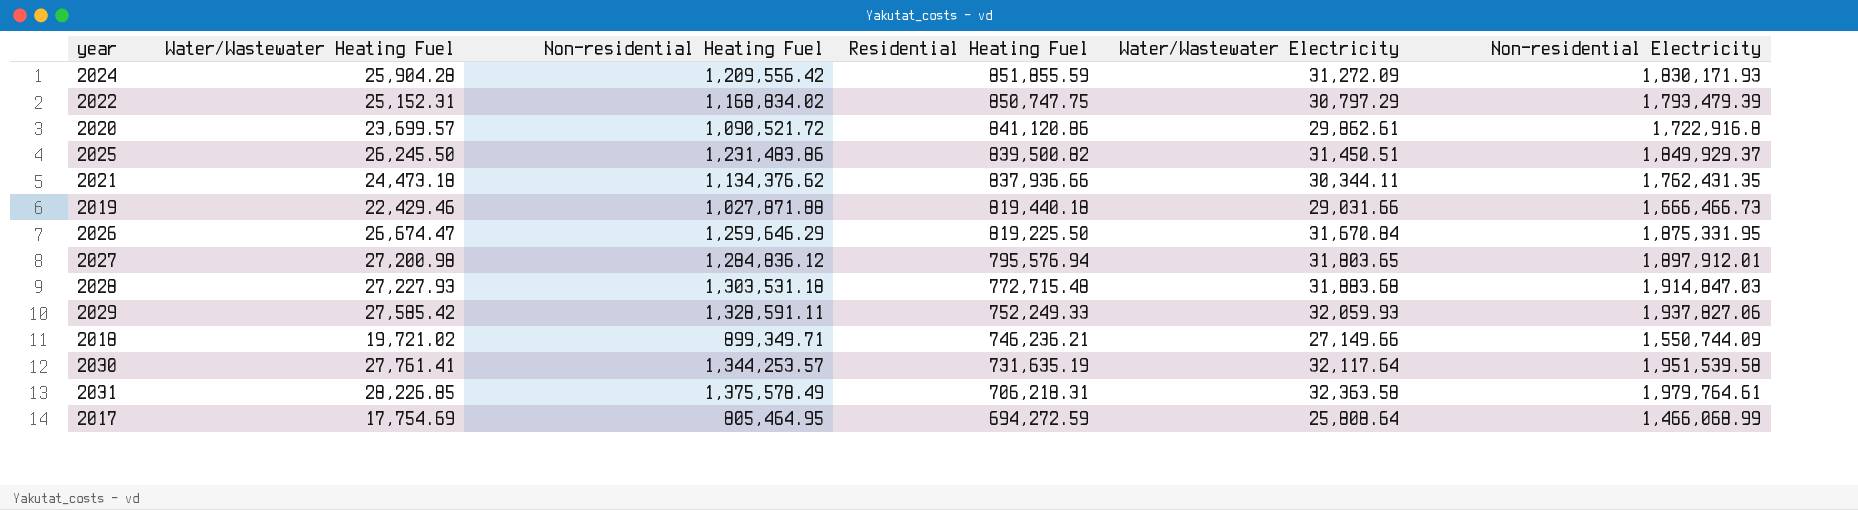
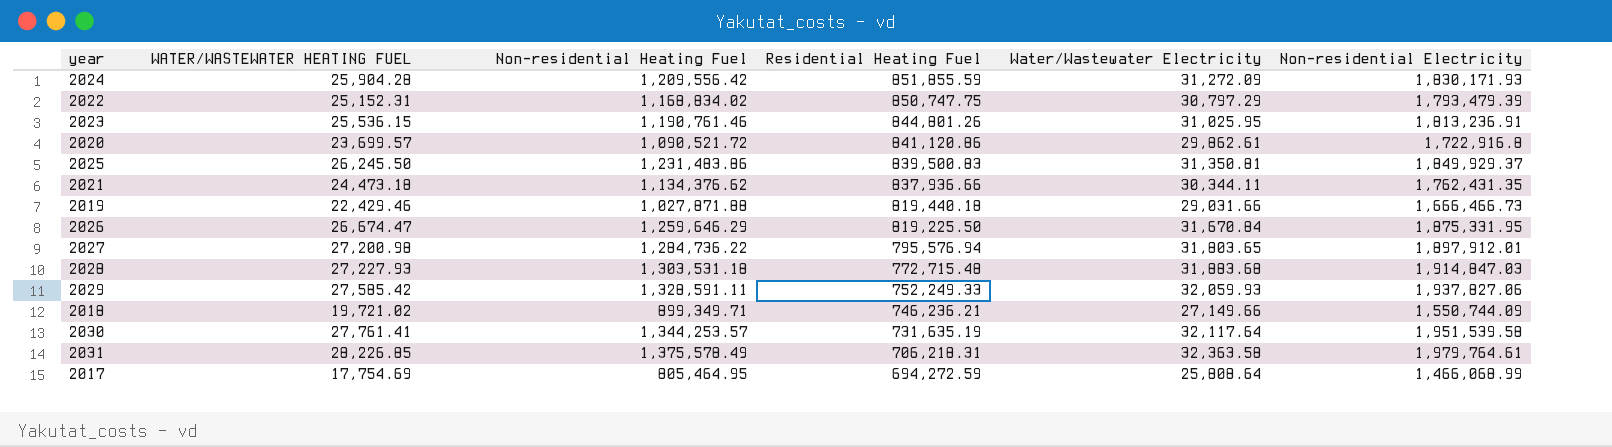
column name: Water/Wastewater Heating Fuel -> WATER/WASTEWATER HEATING FUEL
row 2023: none -> 25,536.15 | 1,190,761.46 | 844,801.26 | 31,025.95 | 1,813,236.91
2025 | Residential Heating Fuel: 839,500.82 -> 839,500.83
2025 | Water/Wastewater Electricity: 31,450.51 -> 31,350.81
2027 | Non-residential Heating Fuel: 1,284,836.12 -> 1,284,736.22

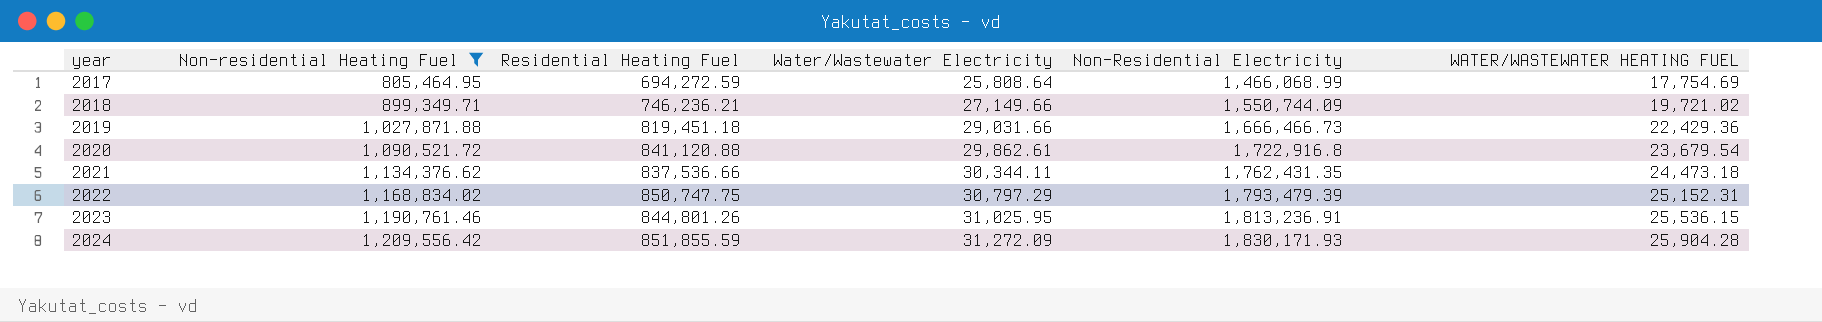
filter: none -> Non-residential Heating Fuel <= 1,209,556.42
row order: Residential Heating Fuel descending -> year ascending
column name: Non-residential Electricity -> Non-Residential Electricity
column WATER/WASTEWATER HEATING FUEL | position: 2 -> 6
2019 | Residential Heating Fuel: 819,440.18 -> 819,451.18
2019 | WATER/WASTEWATER HEATING FUEL: 22,429.46 -> 22,429.36
2020 | Residential Heating Fuel: 841,120.86 -> 841,120.88
2020 | WATER/WASTEWATER HEATING FUEL: 23,699.57 -> 23,679.54
2021 | Residential Heating Fuel: 837,936.66 -> 837,536.66

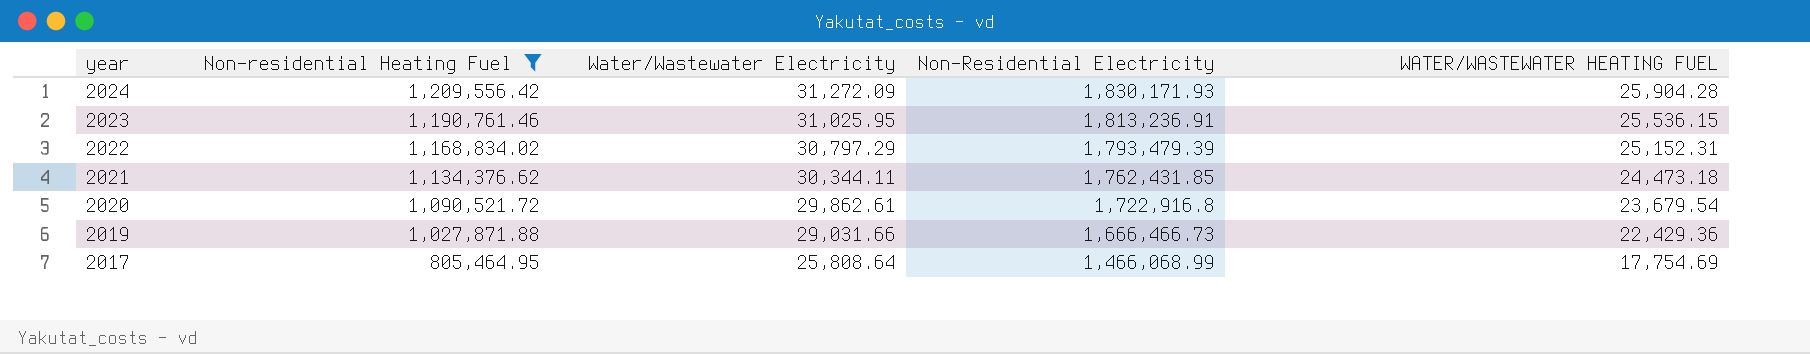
row order: year ascending -> year descending
column Residential Heating Fuel | position: 3 -> none
row 2018: 899,349.71 | 746,236.21 | 27,149.66 | 1,550,744.09 | 19,721.02 -> none
2021 | Non-Residential Electricity: 1,762,431.35 -> 1,762,431.85

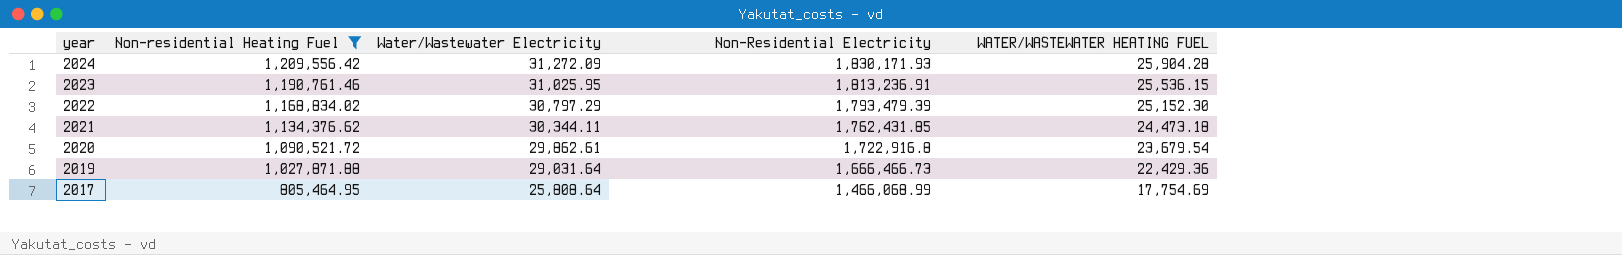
2022 | WATER/WASTEWATER HEATING FUEL: 25,152.31 -> 25,152.30
2019 | Water/Wastewater Electricity: 29,031.66 -> 29,031.64

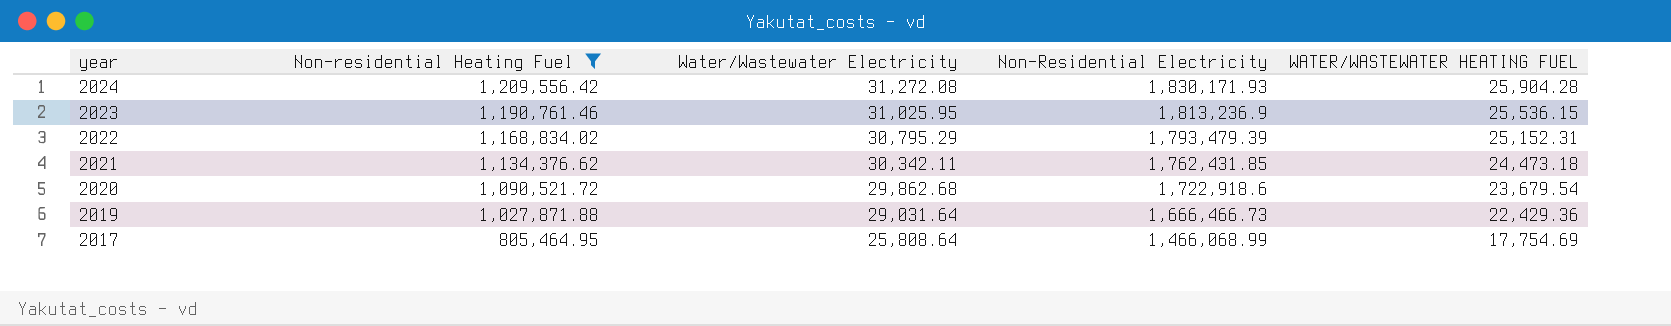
2024 | Water/Wastewater Electricity: 31,272.09 -> 31,272.08
2023 | Non-Residential Electricity: 1,813,236.91 -> 1,813,236.9
2022 | Water/Wastewater Electricity: 30,797.29 -> 30,795.29
2022 | WATER/WASTEWATER HEATING FUEL: 25,152.30 -> 25,152.31
2021 | Water/Wastewater Electricity: 30,344.11 -> 30,342.11
2020 | Water/Wastewater Electricity: 29,862.61 -> 29,862.68
2020 | Non-Residential Electricity: 1,722,916.8 -> 1,722,918.6

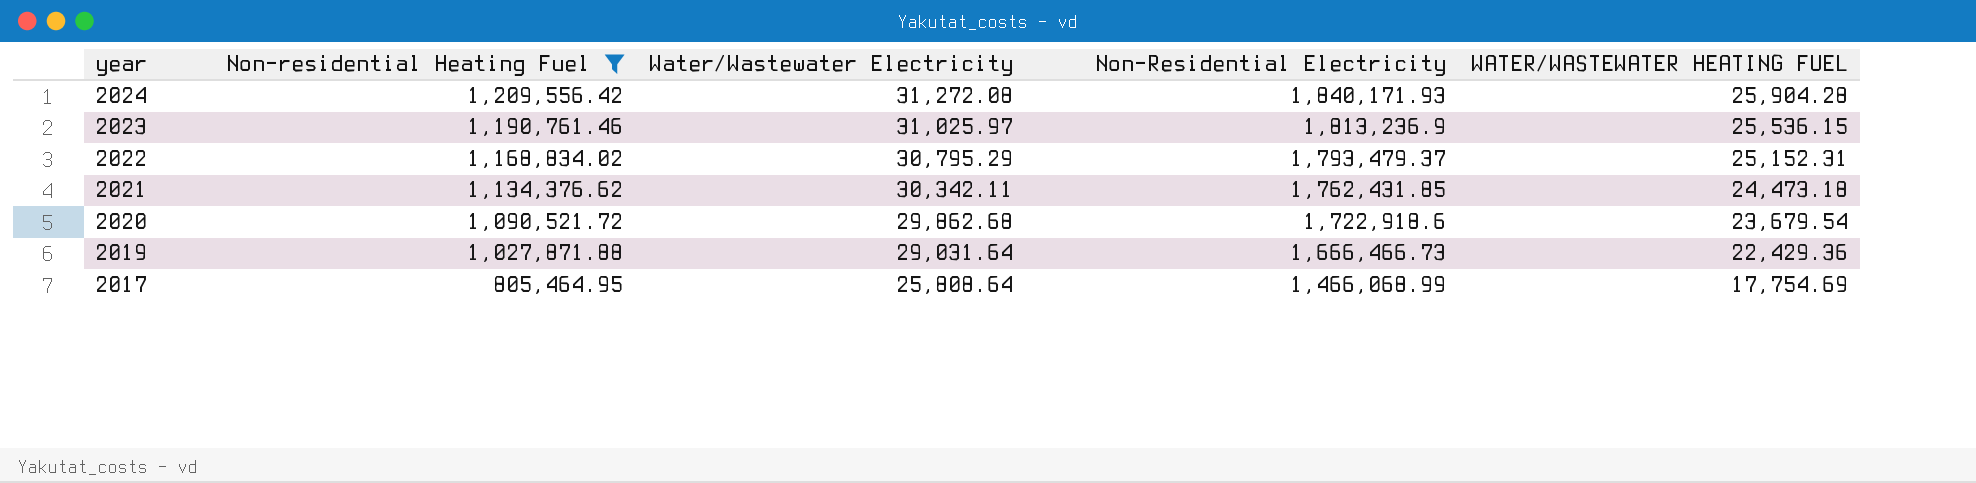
2024 | Non-Residential Electricity: 1,830,171.93 -> 1,840,171.93
2023 | Water/Wastewater Electricity: 31,025.95 -> 31,025.97
2022 | Non-Residential Electricity: 1,793,479.39 -> 1,793,479.37

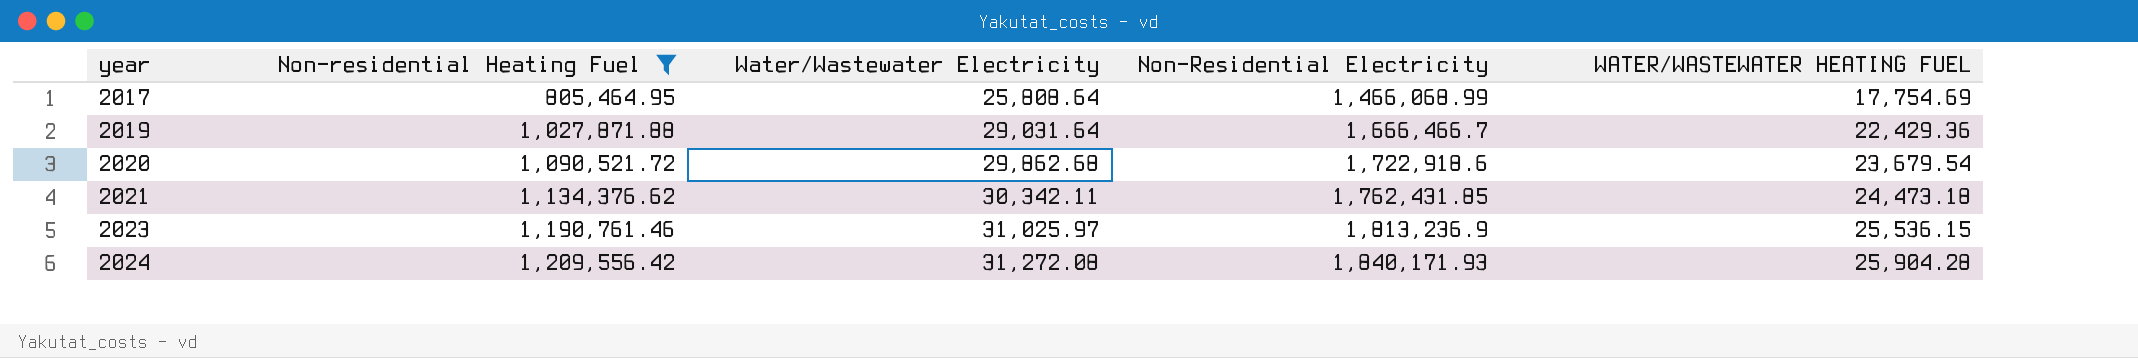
row order: year descending -> year ascending
row 2022: 1,168,834.02 | 30,795.29 | 1,793,479.37 | 25,152.31 -> none
2019 | Non-Residential Electricity: 1,666,466.73 -> 1,666,466.7

